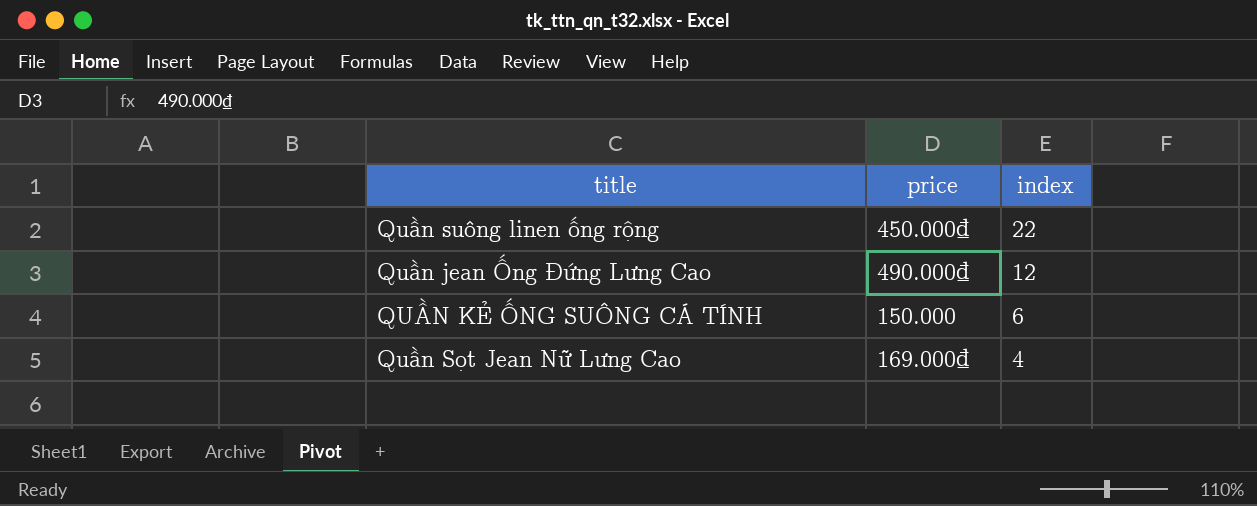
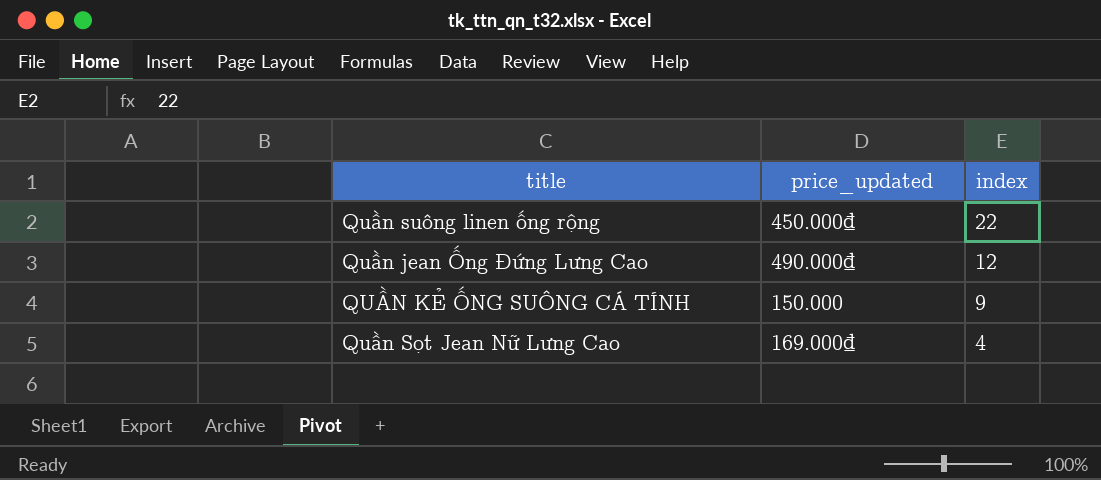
column name: price -> price_updated
QUẦN KẺ ỐNG SUÔNG CÁ TÍNH | index: 6 -> 9

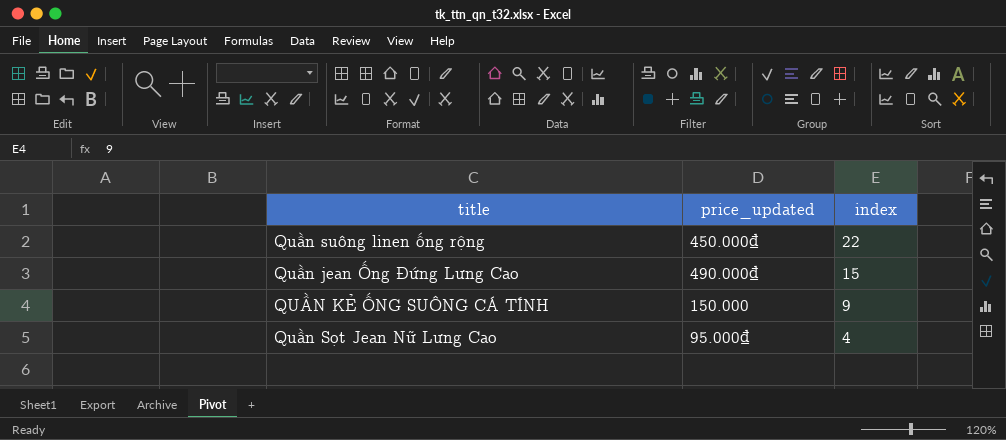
Quần jean Ống Đứng Lưng Cao | index: 12 -> 15
Quần Sọt Jean Nữ Lưng Cao | price_updated: 169.000₫ -> 95.000₫

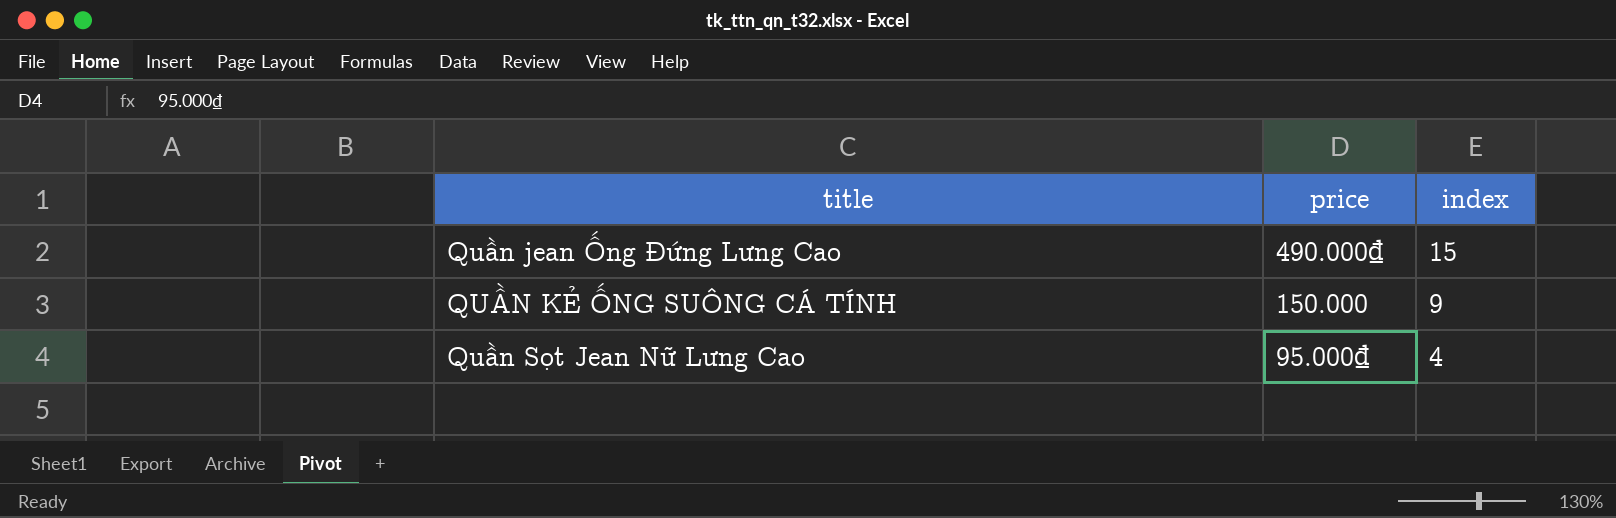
column name: price_updated -> price
row Quần suông linen ống rộng: 450.000₫ | 22 -> none

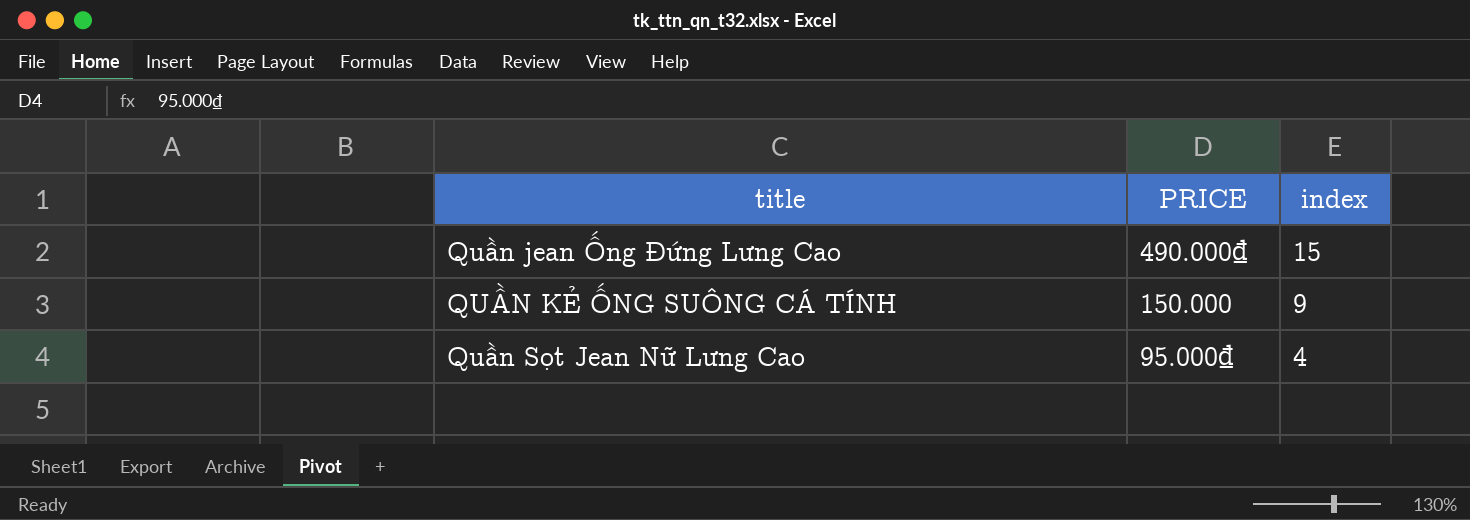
column name: price -> PRICE

